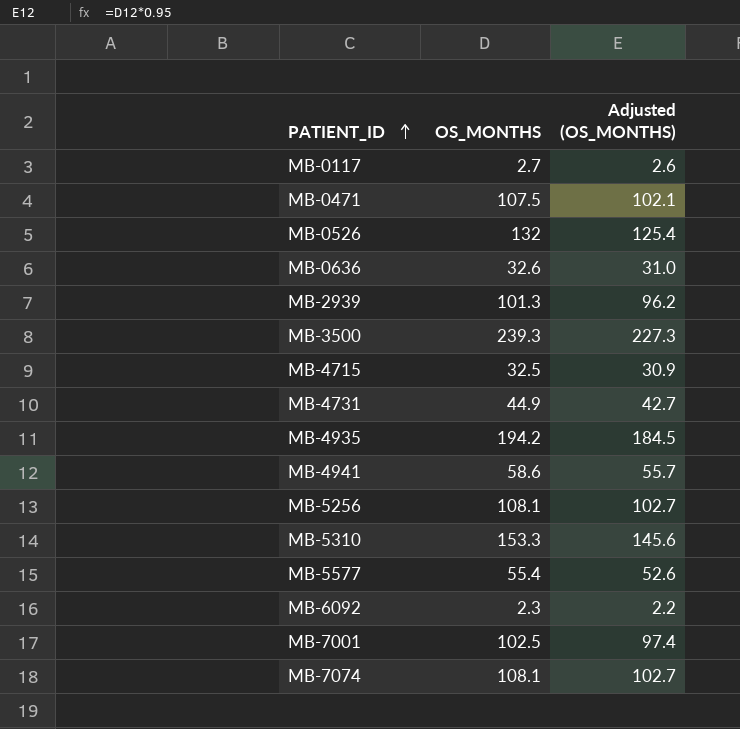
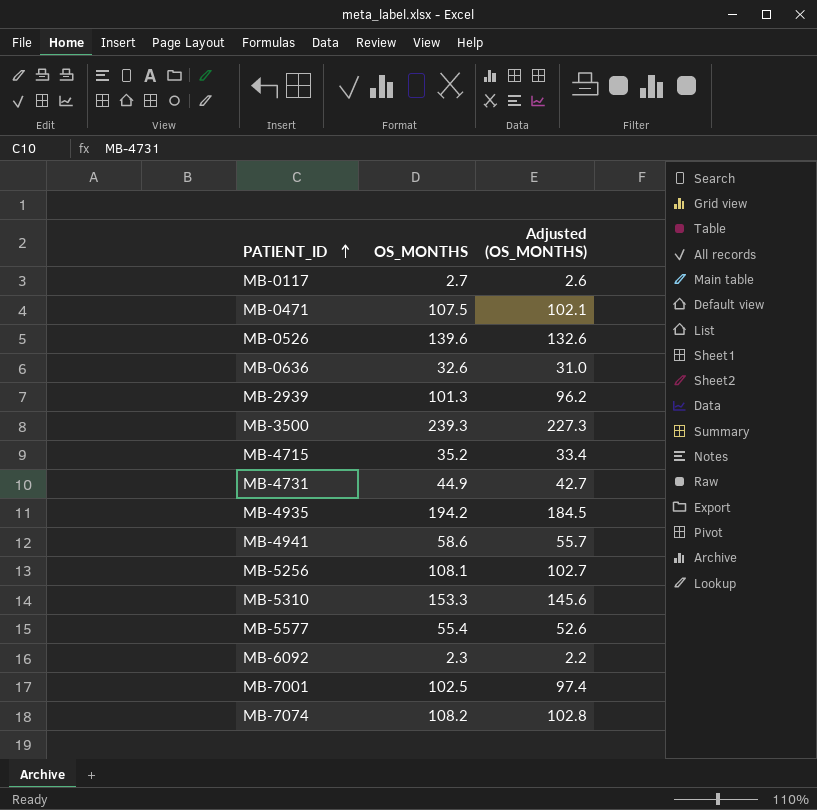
MB-0526 | OS_MONTHS: 132 -> 139.6
MB-0526 | Adjusted (OS_MONTHS): 125.4 -> 132.6
MB-4715 | OS_MONTHS: 32.5 -> 35.2
MB-4715 | Adjusted (OS_MONTHS): 30.9 -> 33.4
MB-7074 | OS_MONTHS: 108.1 -> 108.2
MB-7074 | Adjusted (OS_MONTHS): 102.7 -> 102.8

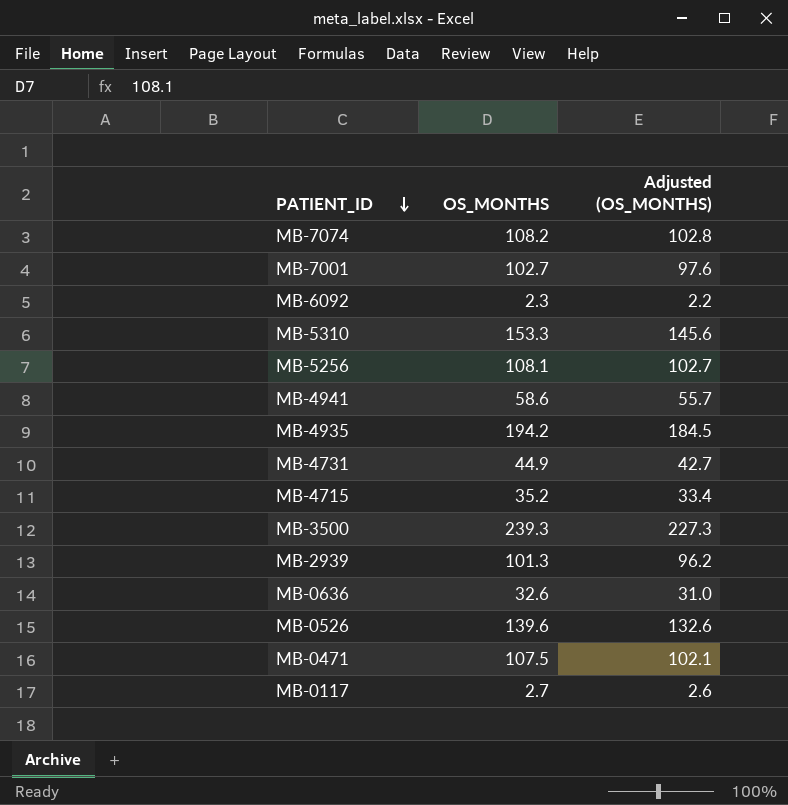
row order: PATIENT_ID ascending -> PATIENT_ID descending
row MB-5577: 55.4 | 52.6 -> none
MB-7001 | OS_MONTHS: 102.5 -> 102.7
MB-7001 | Adjusted (OS_MONTHS): 97.4 -> 97.6

